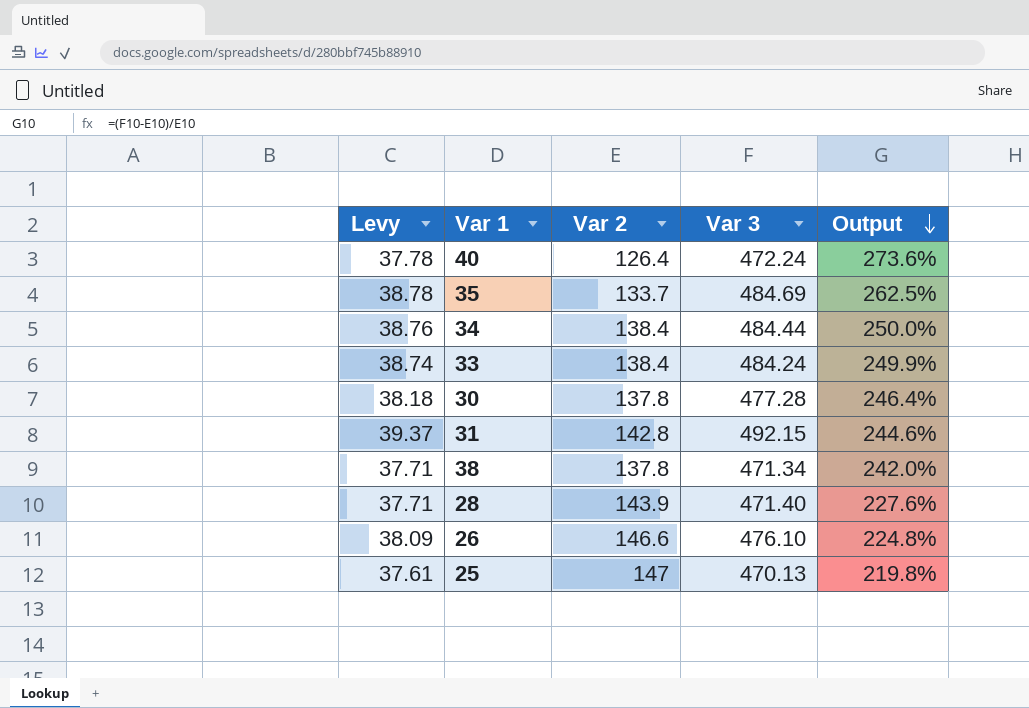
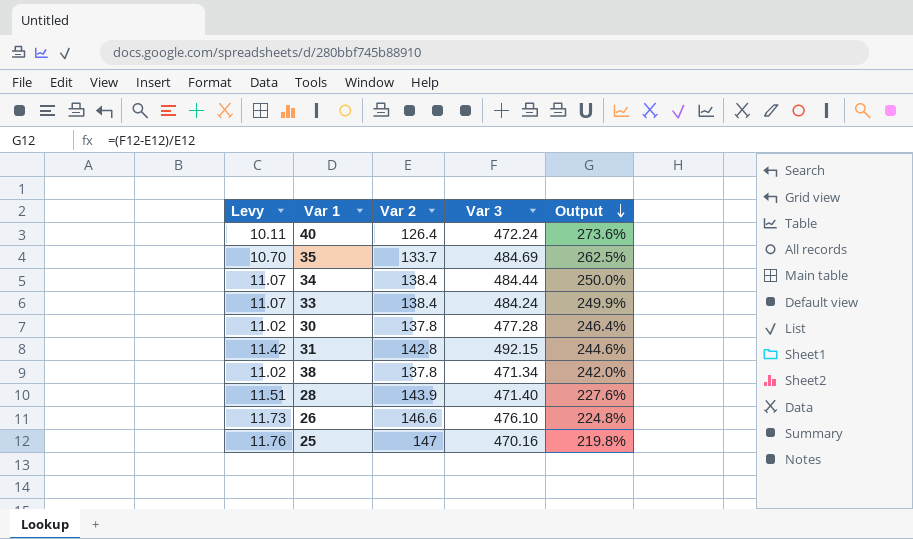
column Levy | formula: [Var 3] * 0.08 -> [Var 2] * 0.08
25 | Var 3: 470.13 -> 470.16

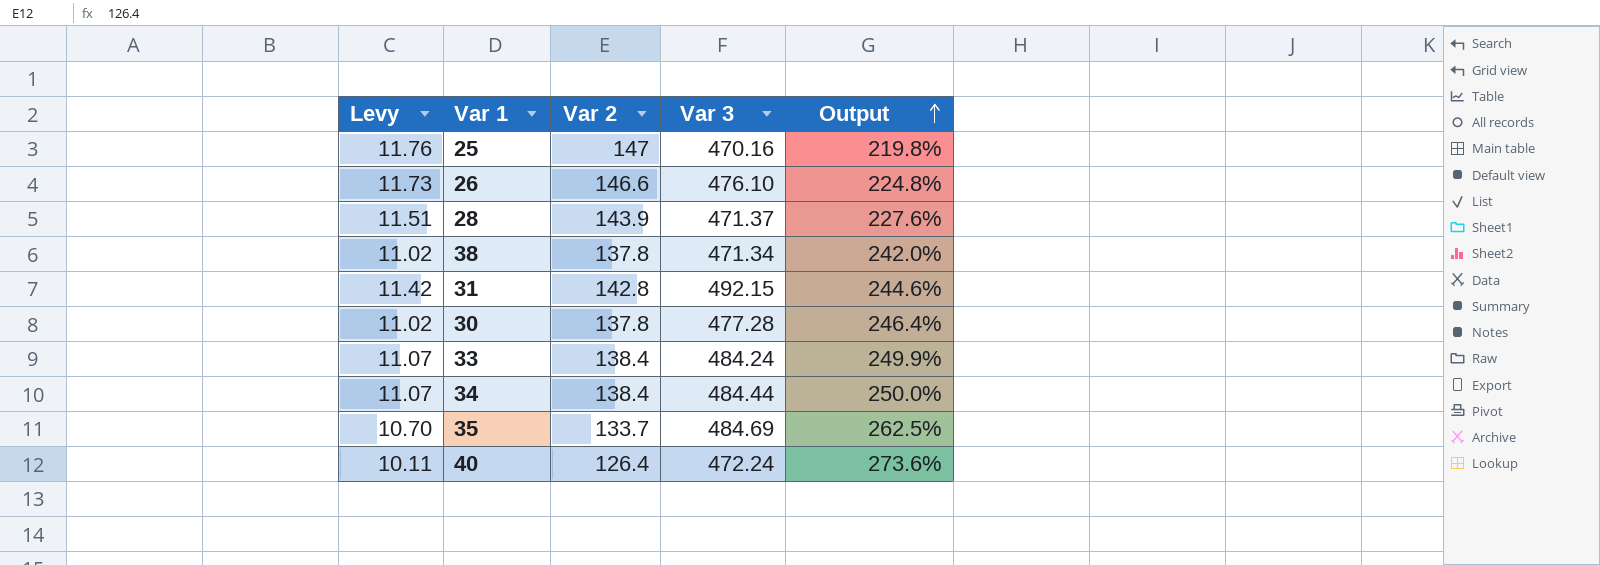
row order: Output descending -> Output ascending
28 | Var 3: 471.40 -> 471.37

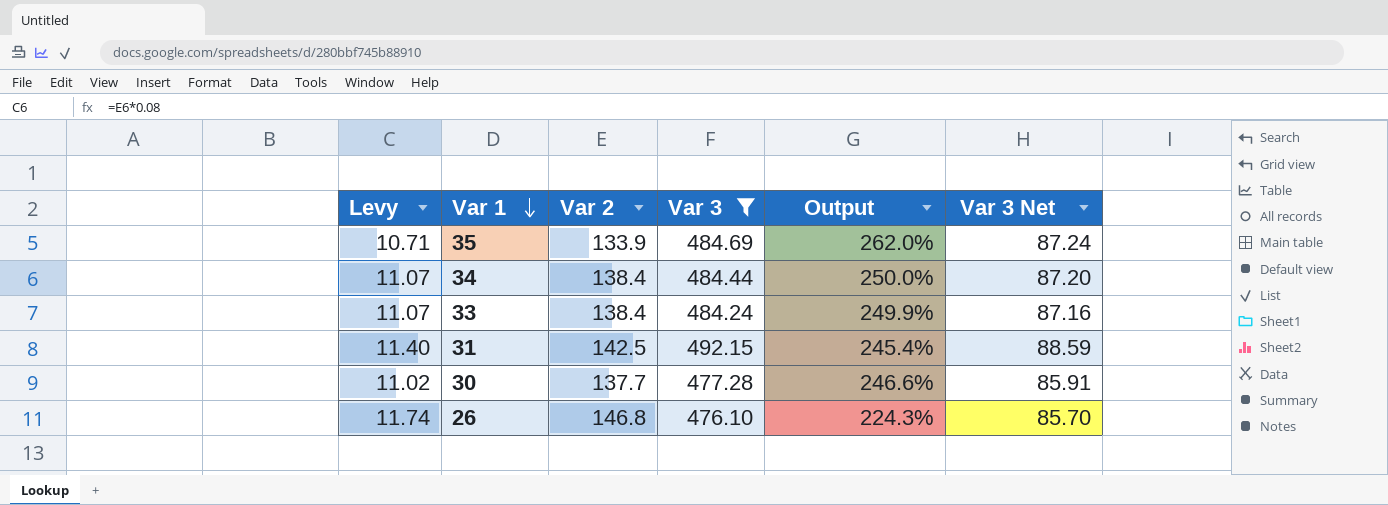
filter: none -> Var 3 >= 476.10
row order: Output ascending -> Var 1 descending
column Var 3 Net | formula: none -> [Var 3] * 0.18
35 | Levy: 10.70 -> 10.71
35 | Var 2: 133.7 -> 133.9
35 | Output: 262.5% -> 262.0%
31 | Levy: 11.42 -> 11.40
31 | Var 2: 142.8 -> 142.5
31 | Output: 244.6% -> 245.4%
30 | Var 2: 137.8 -> 137.7
30 | Output: 246.4% -> 246.6%
26 | Levy: 11.73 -> 11.74
26 | Var 2: 146.6 -> 146.8
26 | Output: 224.8% -> 224.3%

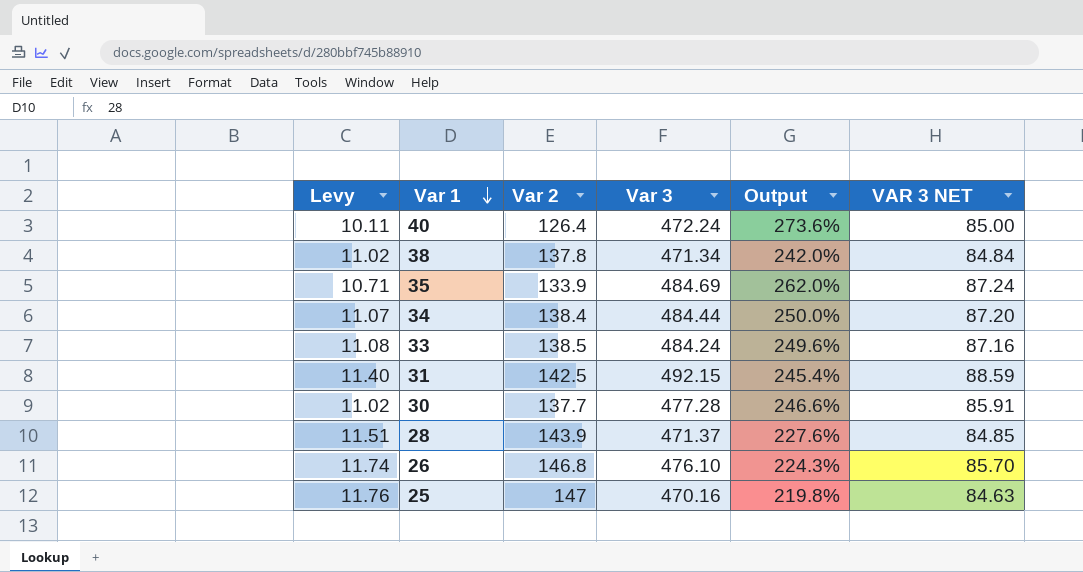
filter: Var 3 >= 476.10 -> none
column name: Var 3 Net -> VAR 3 NET
33 | Levy: 11.07 -> 11.08
33 | Var 2: 138.4 -> 138.5
33 | Output: 249.9% -> 249.6%

